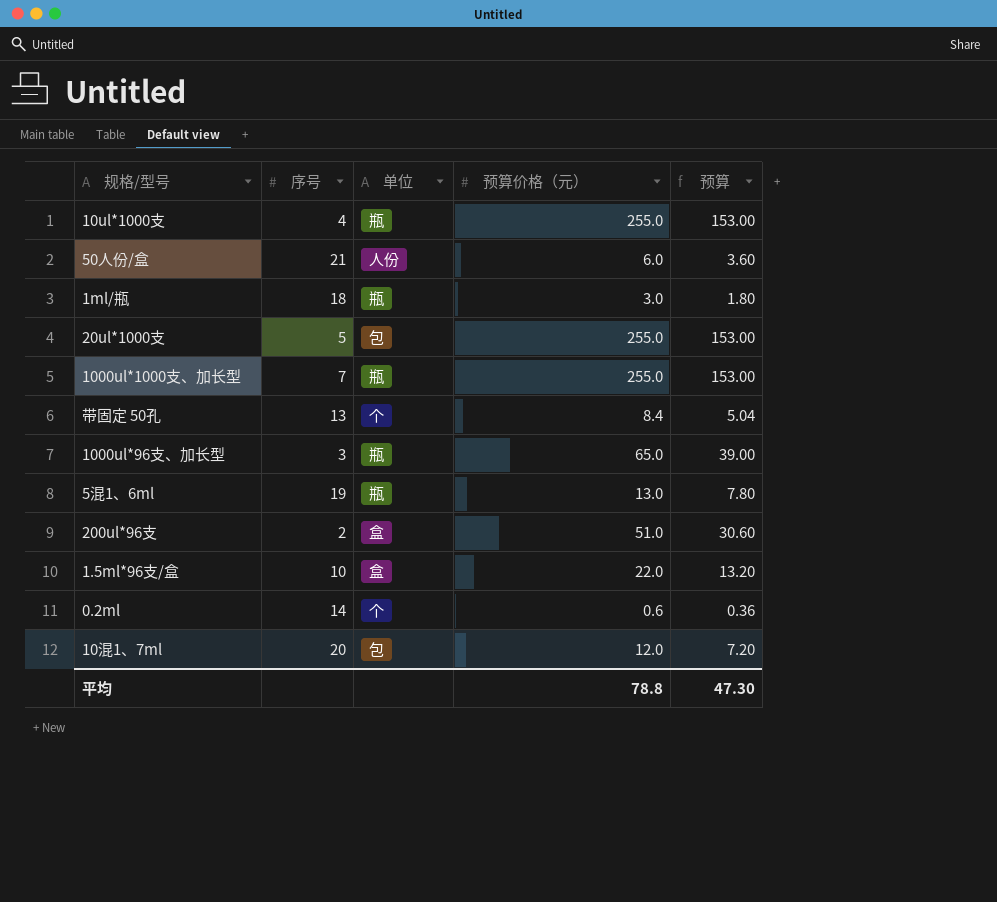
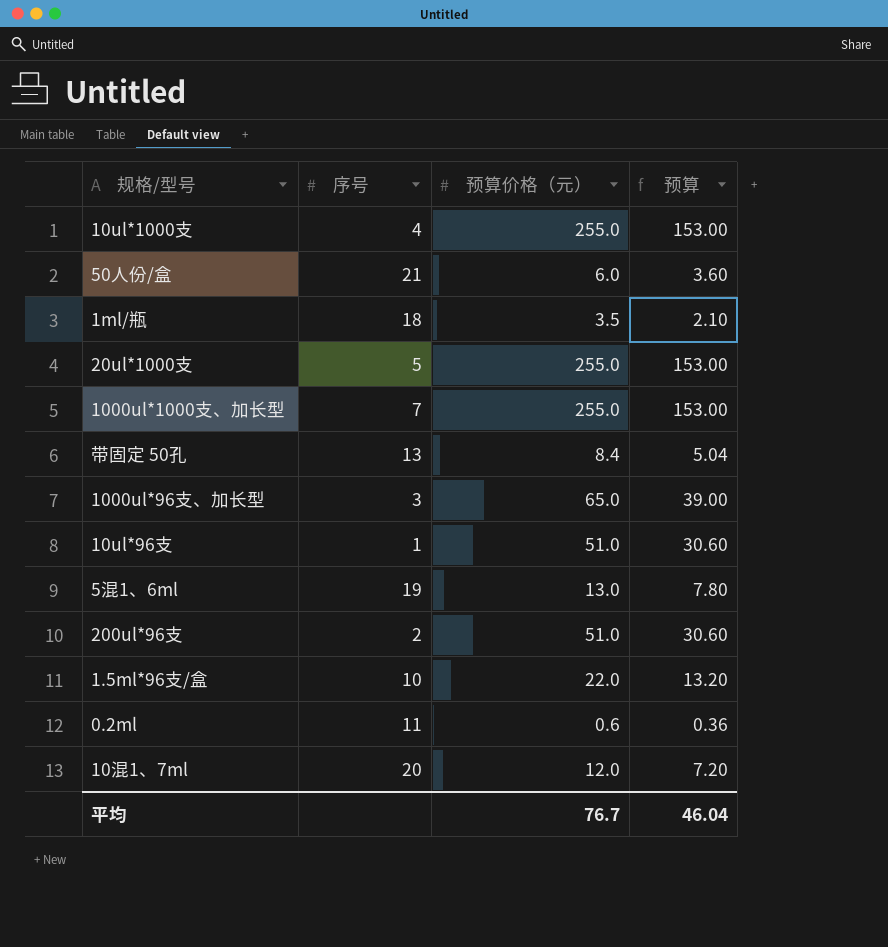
column 单位 | position: 3 -> none
1ml/瓶 | 预算价格（元）: 3.0 -> 3.5
1ml/瓶 | 预算: 1.80 -> 2.10
row 10ul*96支: none -> 1 | 51.0 | 30.60
0.2ml | 序号: 14 -> 11
平均 | 预算价格（元）: 78.8 -> 76.7
平均 | 预算: 47.30 -> 46.04

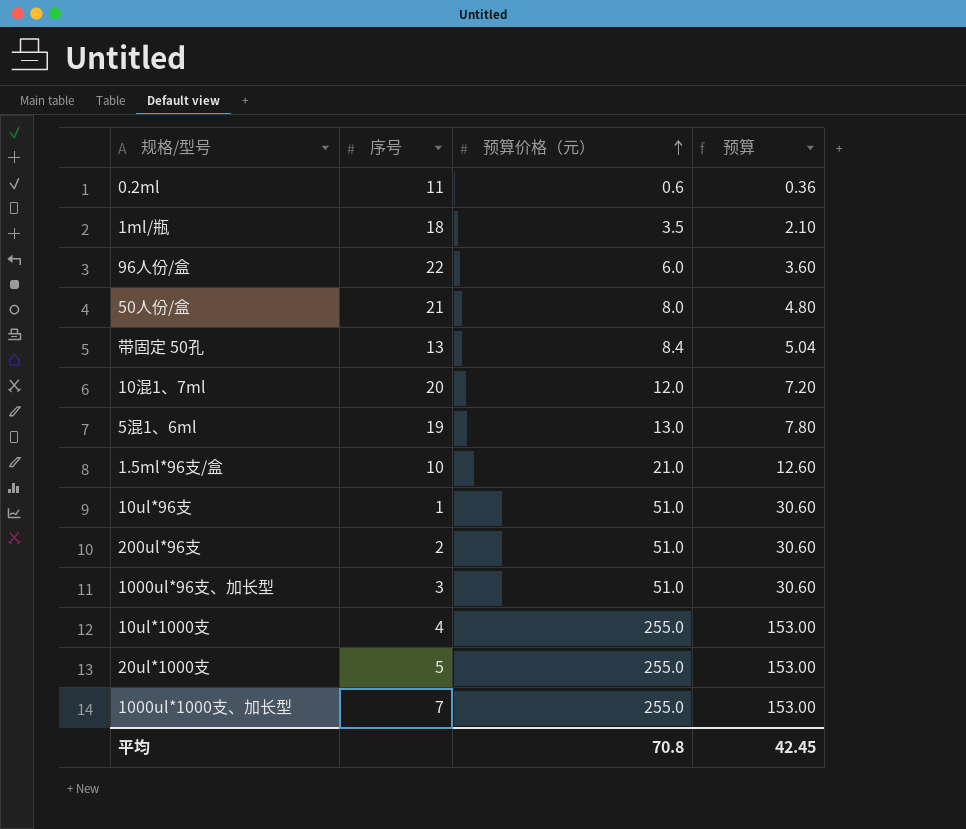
row order: none -> 预算价格（元） ascending
row 96人份/盒: none -> 22 | 6.0 | 3.60
50人份/盒 | 预算价格（元）: 6.0 -> 8.0
50人份/盒 | 预算: 3.60 -> 4.80
1.5ml*96支/盒 | 预算价格（元）: 22.0 -> 21.0
1.5ml*96支/盒 | 预算: 13.20 -> 12.60
1000ul*96支、加长型 | 预算价格（元）: 65.0 -> 51.0
1000ul*96支、加长型 | 预算: 39.00 -> 30.60
平均 | 预算价格（元）: 76.7 -> 70.8
平均 | 预算: 46.04 -> 42.45

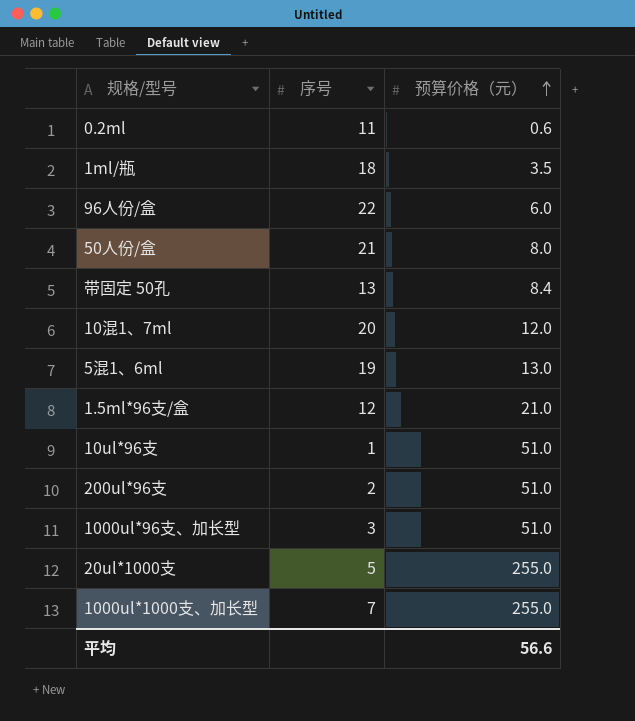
column 预算 | formula: [预算价格（元）] * 0.6 -> none
row 10ul*1000支: 4 | 255.0 | 153.00 -> none
1.5ml*96支/盒 | 序号: 10 -> 12
平均 | 预算价格（元）: 70.8 -> 56.6

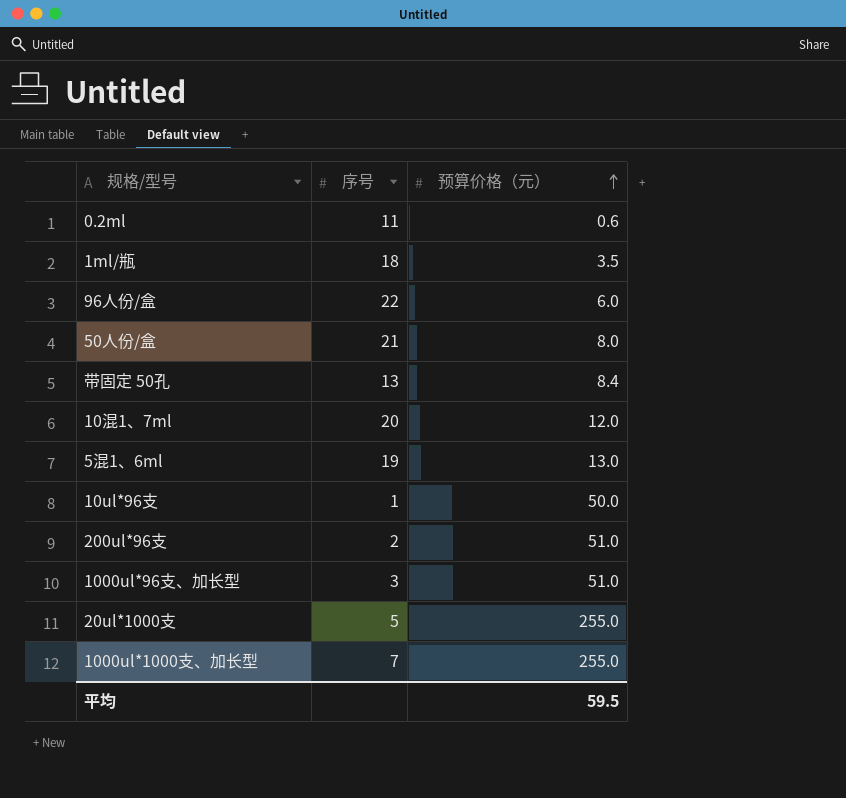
row 1.5ml*96支/盒: 12 | 21.0 -> none
10ul*96支 | 预算价格（元）: 51.0 -> 50.0
平均 | 预算价格（元）: 56.6 -> 59.5

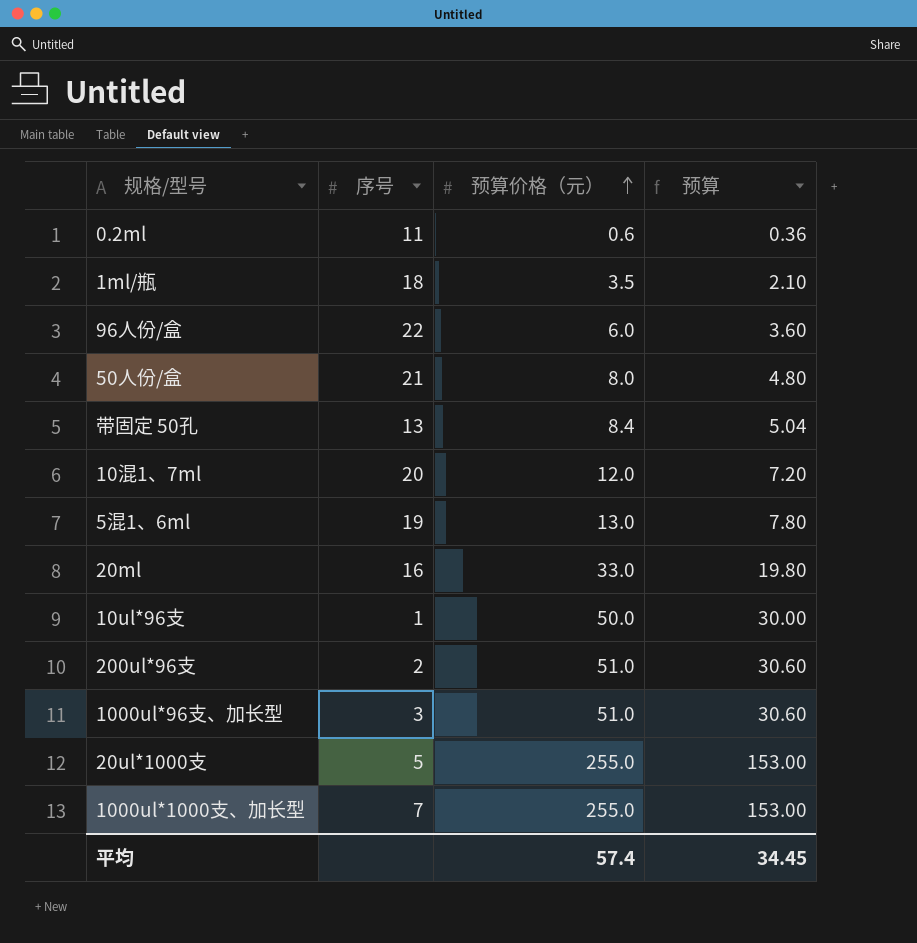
column 预算 | formula: none -> [预算价格（元）] * 0.6
row 20ml: none -> 16 | 33.0 | 19.80
平均 | 预算价格（元）: 59.5 -> 57.4

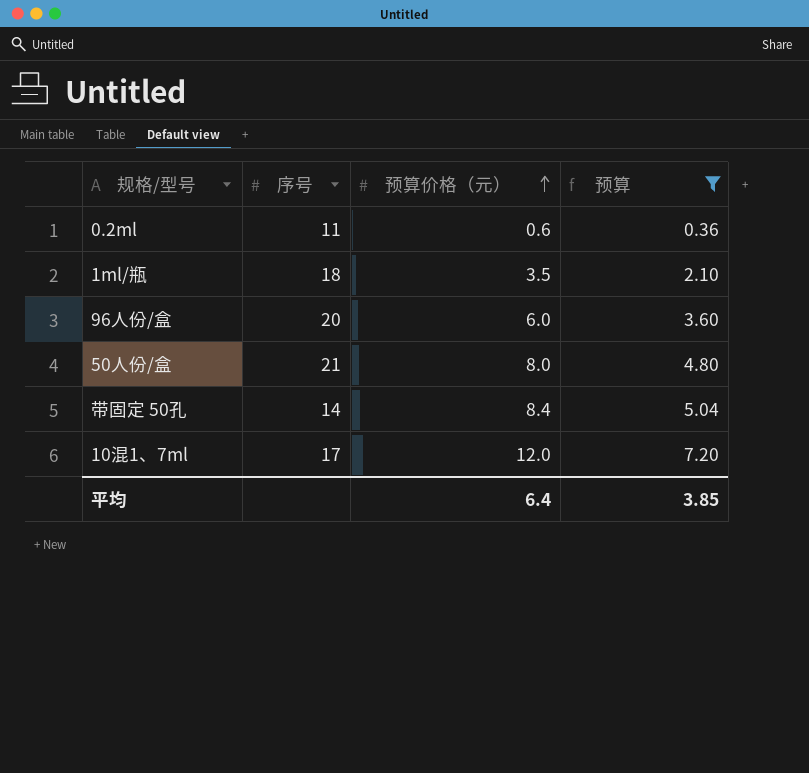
filter: none -> 预算 <= 7.20
96人份/盒 | 序号: 22 -> 20
带固定 50孔 | 序号: 13 -> 14
10混1、7ml | 序号: 20 -> 17
平均 | 预算价格（元）: 57.4 -> 6.4
平均 | 预算: 34.45 -> 3.85

